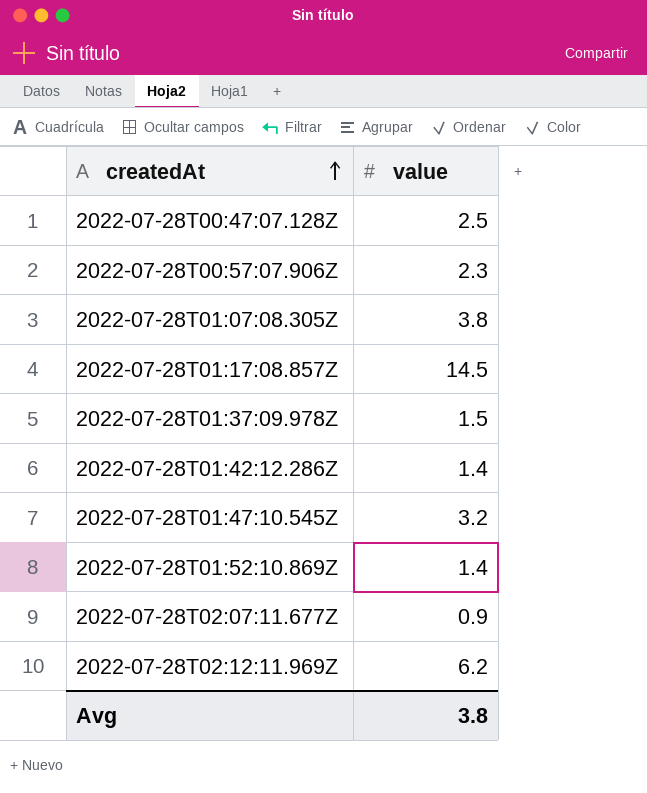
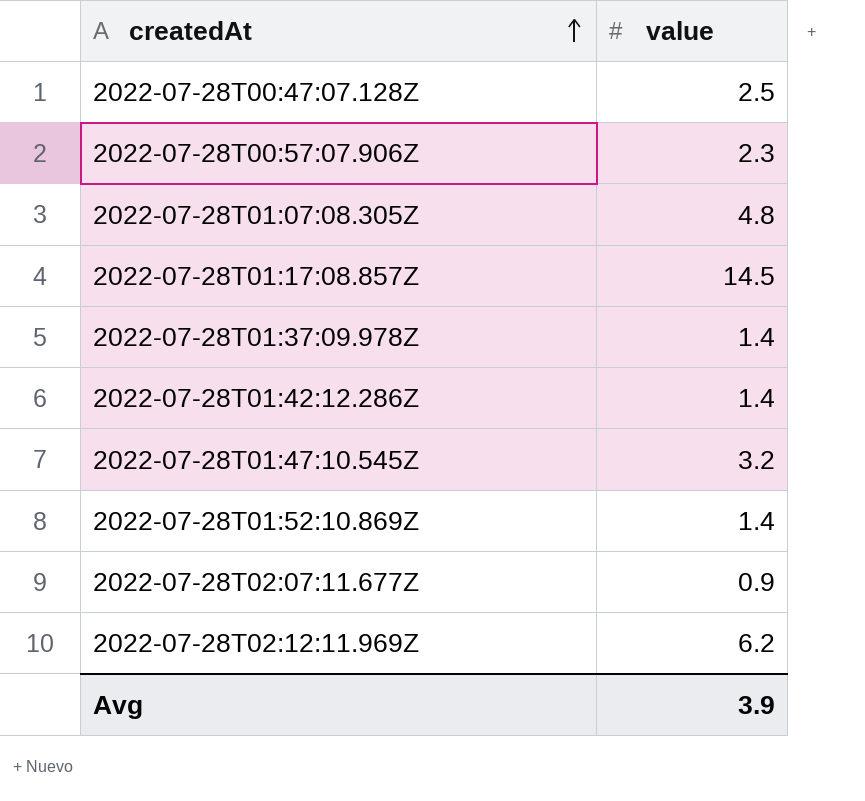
2022-07-28T01:07:08.305Z | value: 3.8 -> 4.8
2022-07-28T01:37:09.978Z | value: 1.5 -> 1.4
Avg | value: 3.8 -> 3.9

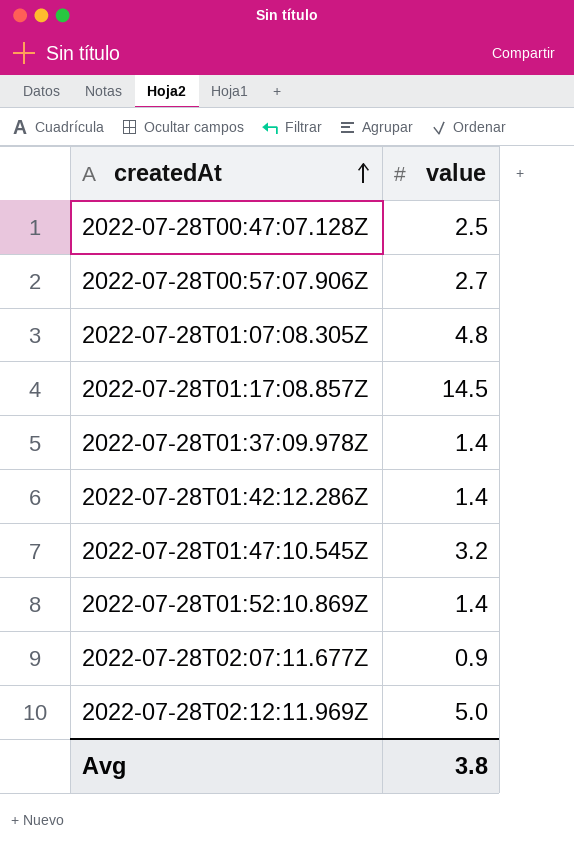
2022-07-28T00:57:07.906Z | value: 2.3 -> 2.7
2022-07-28T02:12:11.969Z | value: 6.2 -> 5.0
Avg | value: 3.9 -> 3.8

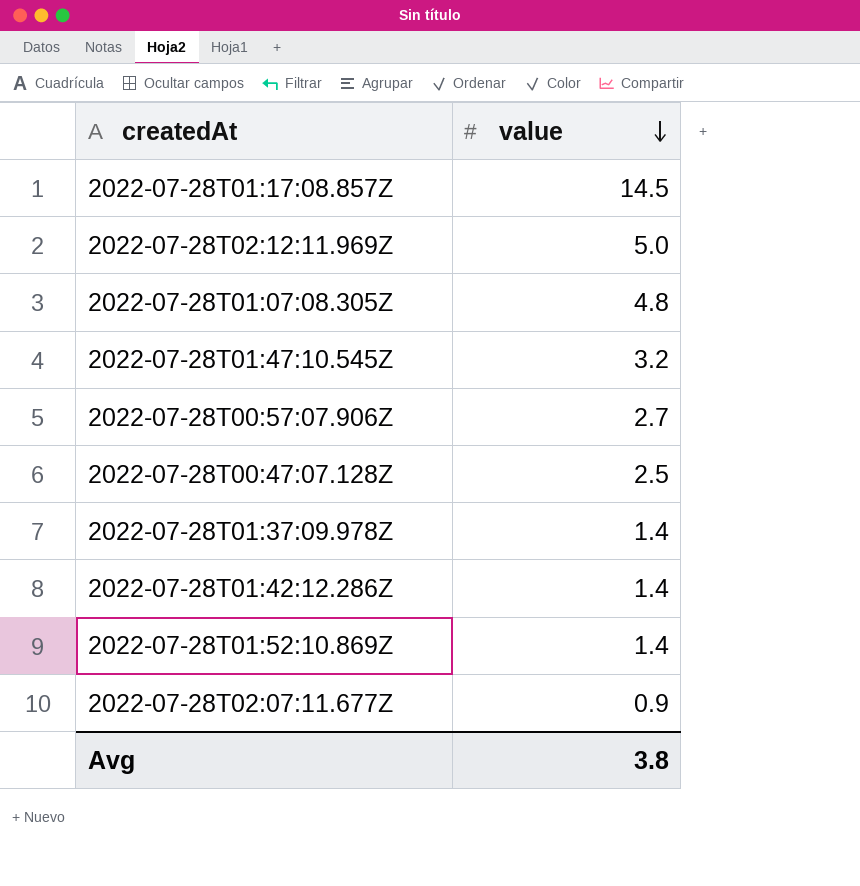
row order: createdAt ascending -> value descending

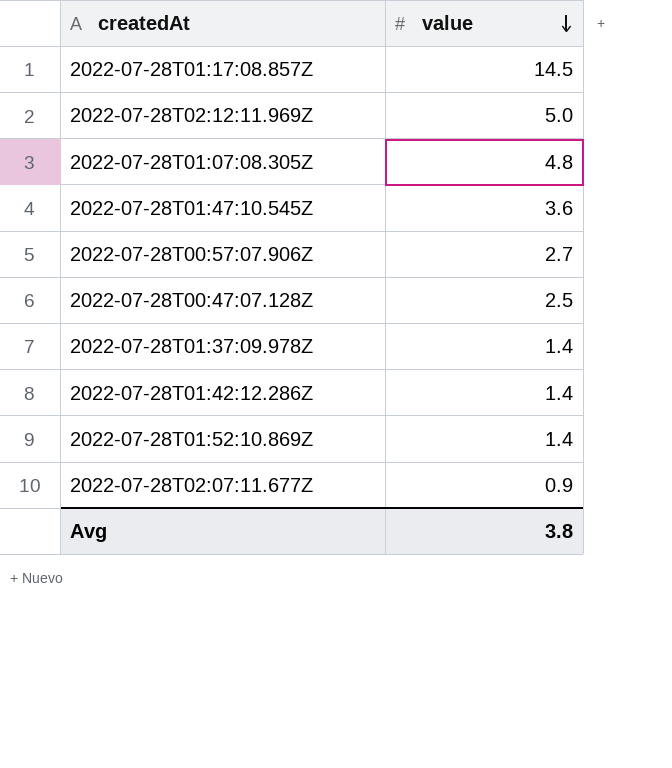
2022-07-28T01:47:10.545Z | value: 3.2 -> 3.6

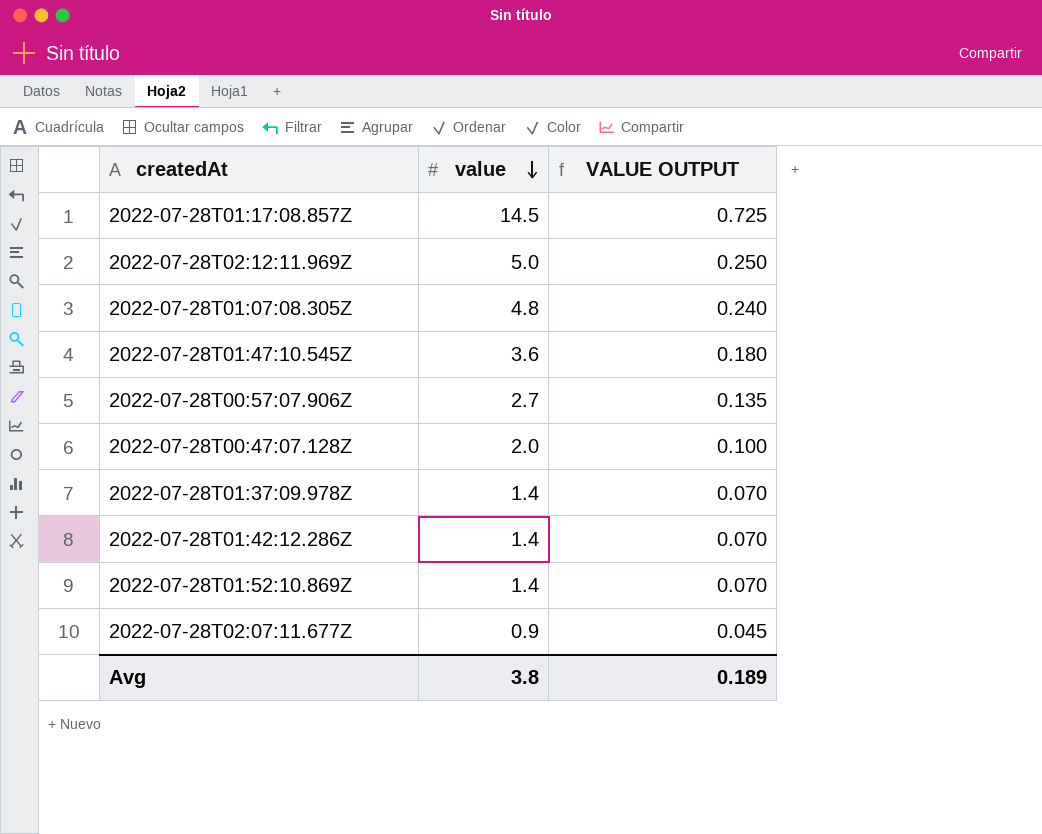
column VALUE OUTPUT | formula: none -> [value] * 0.05
2022-07-28T00:47:07.128Z | value: 2.5 -> 2.0

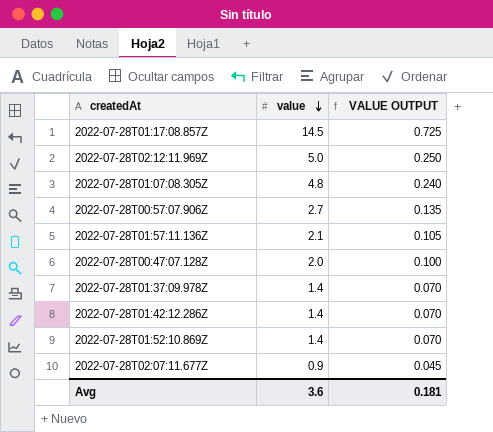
row 2022-07-28T01:47:10.545Z: 3.6 | 0.180 -> none
row 2022-07-28T01:57:11.136Z: none -> 2.1 | 0.105
Avg | value: 3.8 -> 3.6
Avg | VALUE OUTPUT: 0.189 -> 0.181

